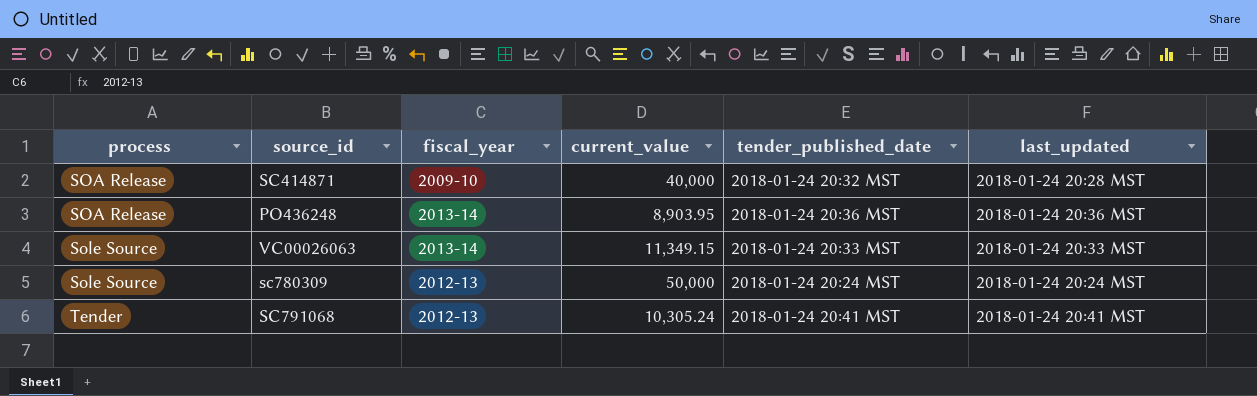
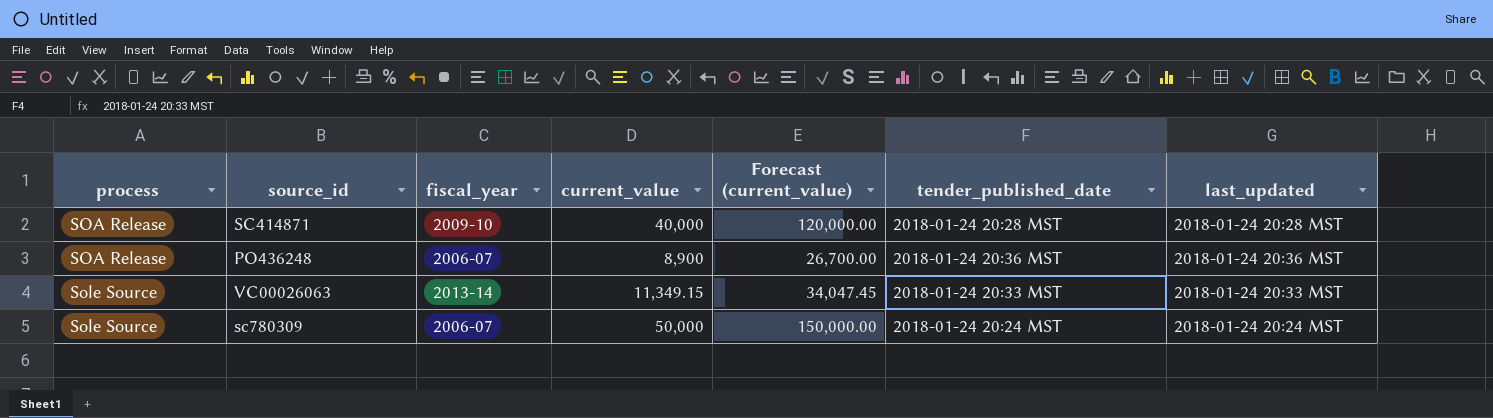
column Forecast (current_value) | formula: none -> [current_value] * 3
row SC791068: Tender | 2012-13 | 10,305.24 | 2018-01-24 20:41 MST | 2018-01-24 20:41 MST -> none
SC414871 | tender_published_date: 2018-01-24 20:32 MST -> 2018-01-24 20:28 MST
PO436248 | fiscal_year: 2013-14 -> 2006-07
PO436248 | current_value: 8,903.95 -> 8,900
sc780309 | fiscal_year: 2012-13 -> 2006-07

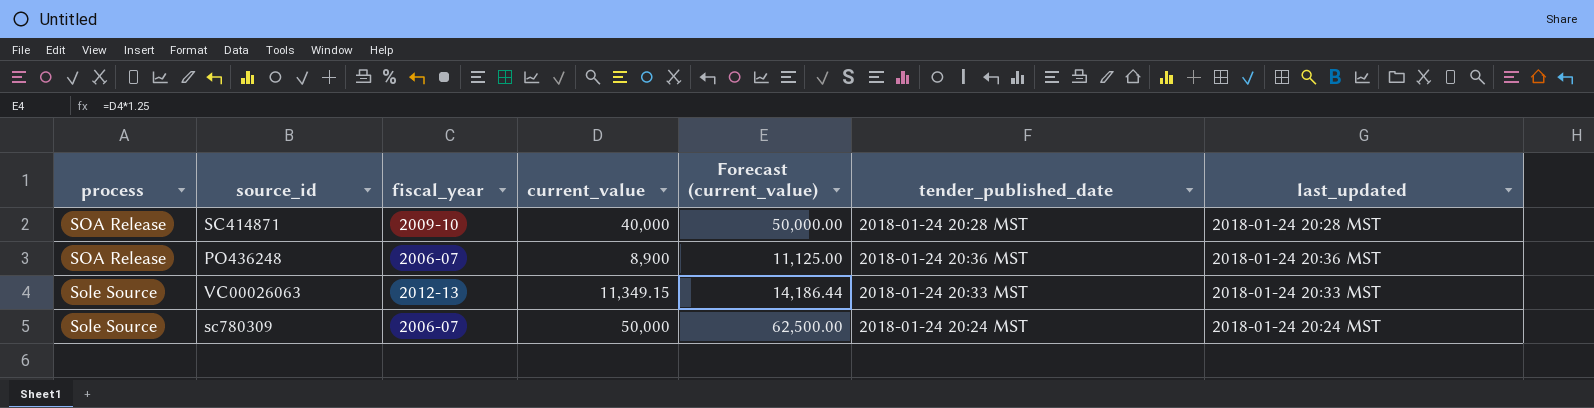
column Forecast (current_value) | formula: [current_value] * 3 -> [current_value] * 1.25
VC00026063 | fiscal_year: 2013-14 -> 2012-13

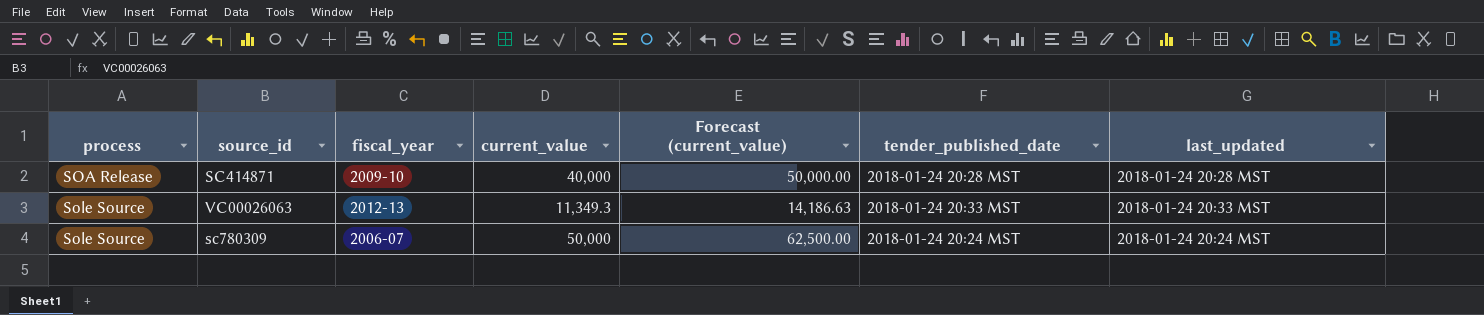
row PO436248: SOA Release | 2006-07 | 8,900 | 11,125.00 | 2018-01-24 20:36 MST | 2018-01-24 20:36 MST -> none
VC00026063 | current_value: 11,349.15 -> 11,349.3
VC00026063 | Forecast (current_value): 14,186.44 -> 14,186.63

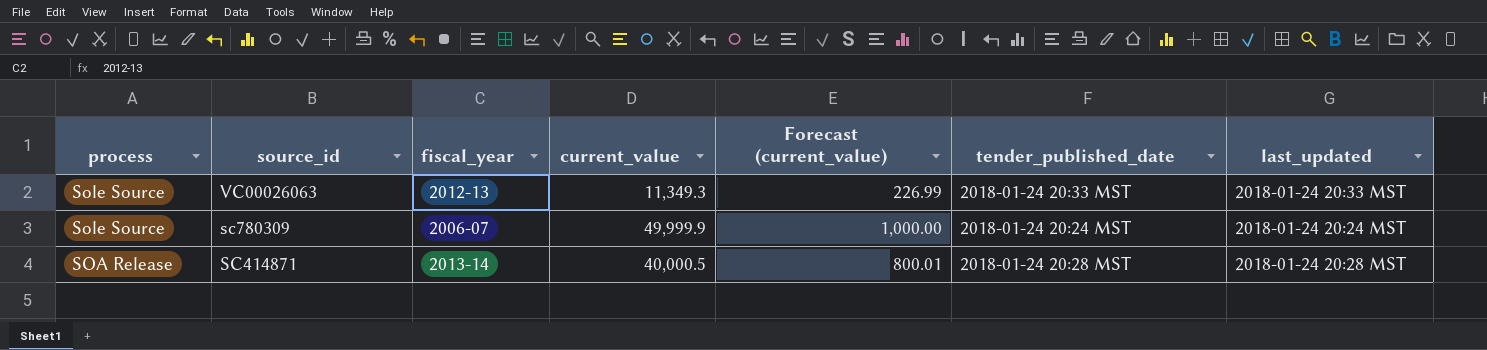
row order: process ascending -> process descending
column Forecast (current_value) | formula: [current_value] * 1.25 -> [current_value] * 0.02
sc780309 | current_value: 50,000 -> 49,999.9
SC414871 | fiscal_year: 2009-10 -> 2013-14
SC414871 | current_value: 40,000 -> 40,000.5

